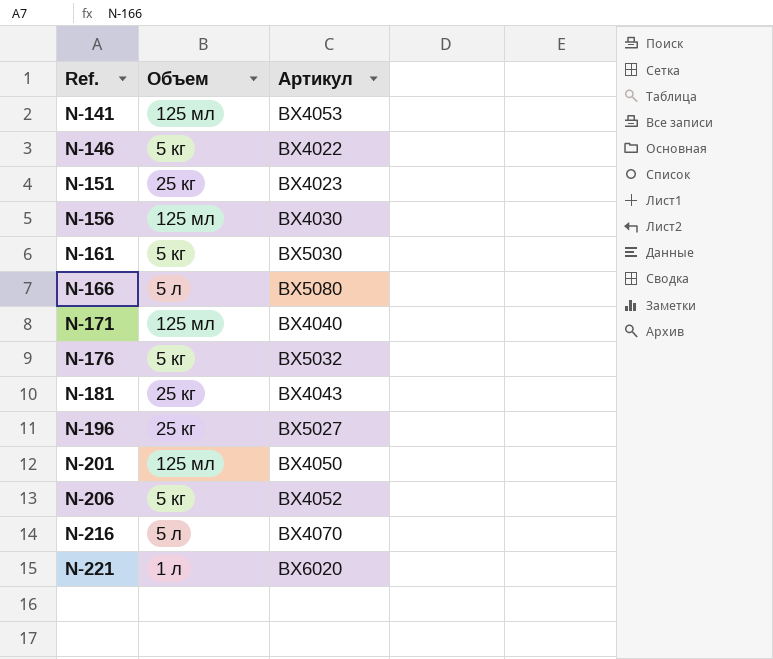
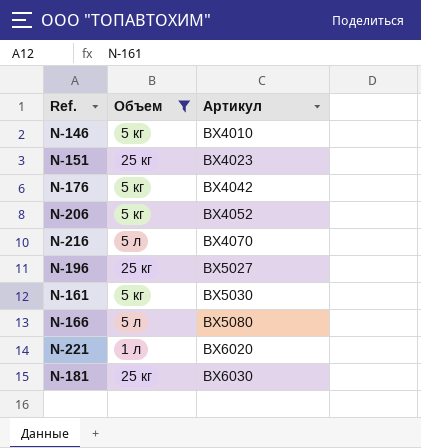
filter: none -> Объем != 125 мл
row order: Ref. ascending -> Артикул ascending
N-146 | Артикул: BX4022 -> BX4010
N-176 | Артикул: BX5032 -> BX4042
N-181 | Артикул: BX4043 -> BX6030

